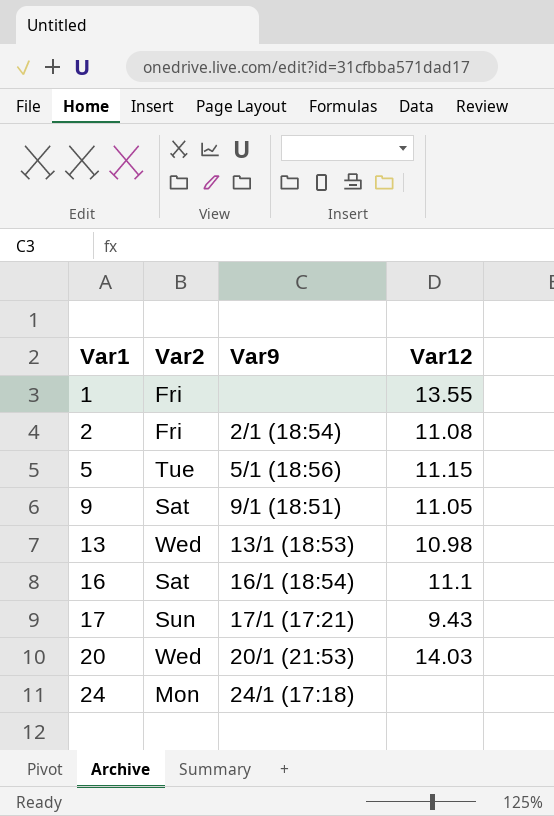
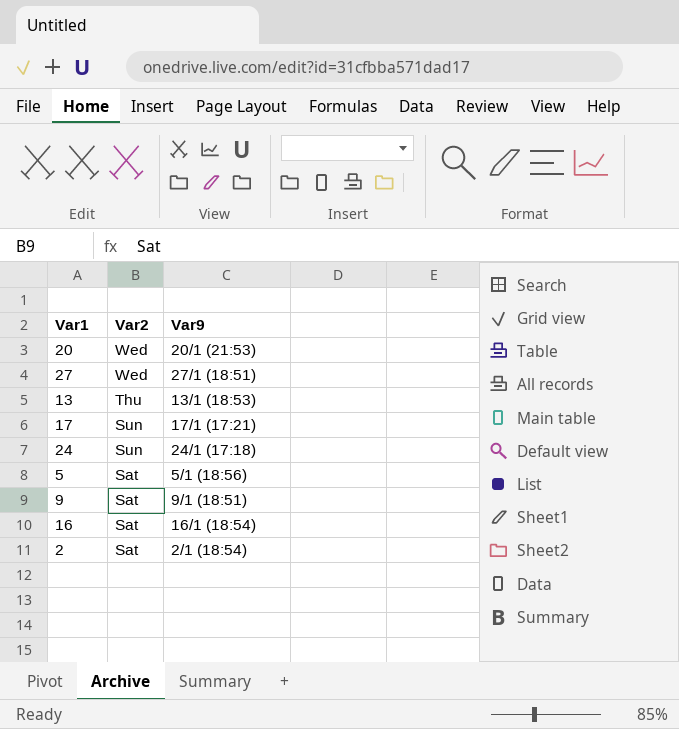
row order: Var1 ascending -> Var2 descending
column Var12 | position: 4 -> none
row 1: Fri | none | 13.55 -> none
row 27: none -> Wed | 27/1 (18:51)
13 | Var2: Wed -> Thu
24 | Var2: Mon -> Sun
5 | Var2: Tue -> Sat
2 | Var2: Fri -> Sat

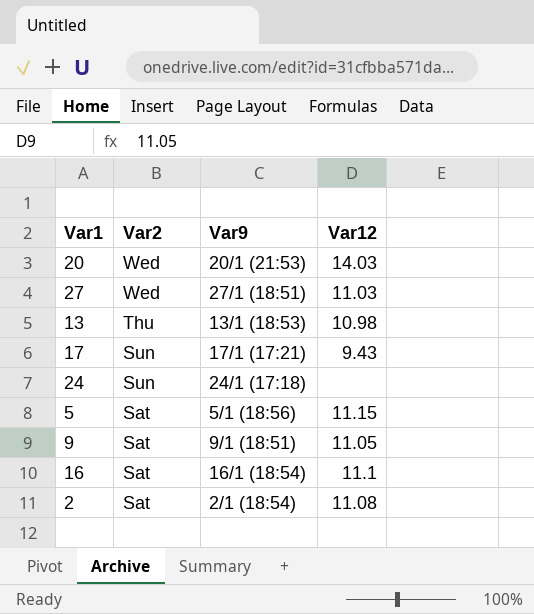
column Var12 | position: none -> 4

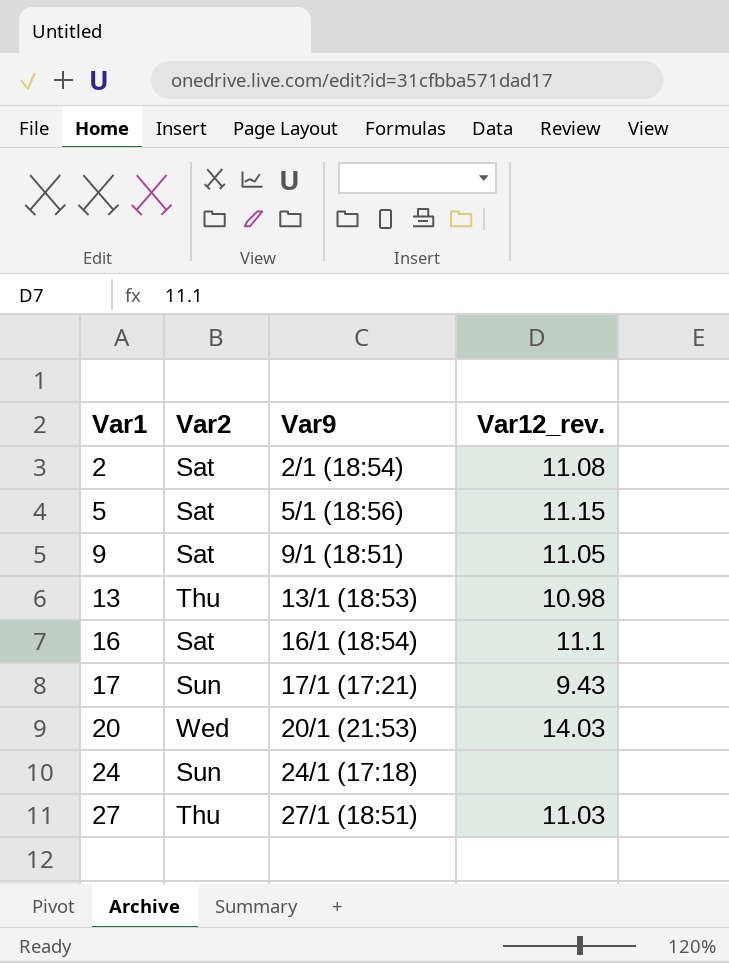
row order: Var2 descending -> Var1 ascending
column name: Var12 -> Var12_rev.
27 | Var2: Wed -> Thu

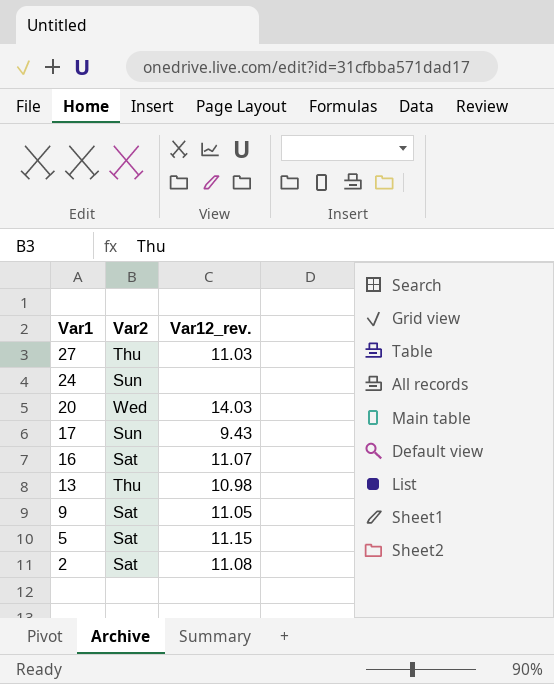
row order: Var1 ascending -> Var1 descending
column Var9 | position: 3 -> none
16 | Var12_rev.: 11.1 -> 11.07

